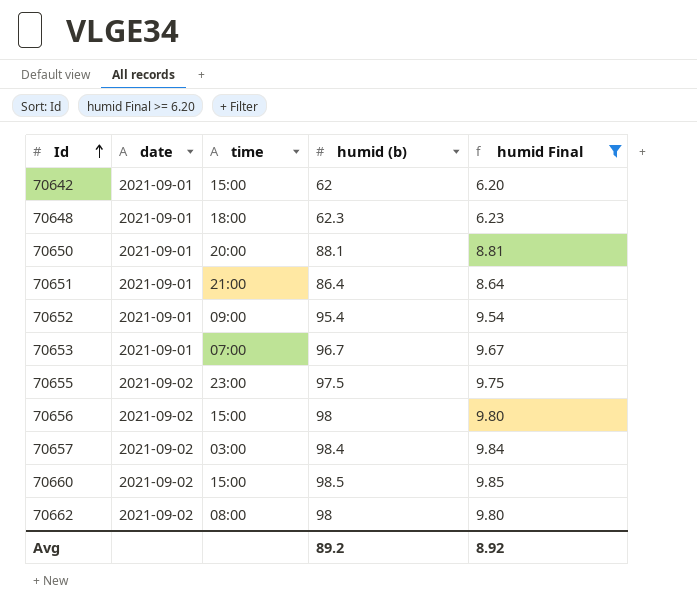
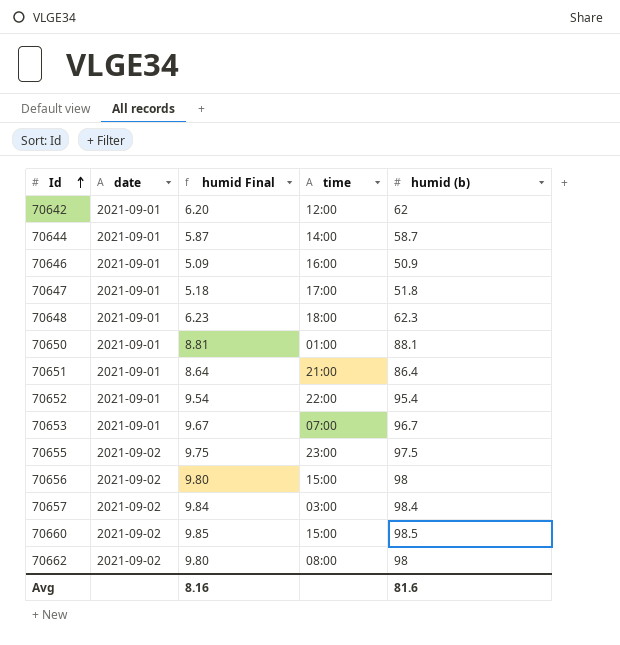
filter: humid Final >= 6.20 -> none
column humid Final | position: 5 -> 3
70642 | time: 15:00 -> 12:00
70650 | time: 20:00 -> 01:00
70652 | time: 09:00 -> 22:00
Avg | humid Final: 8.92 -> 8.16
Avg | humid (b): 89.2 -> 81.6

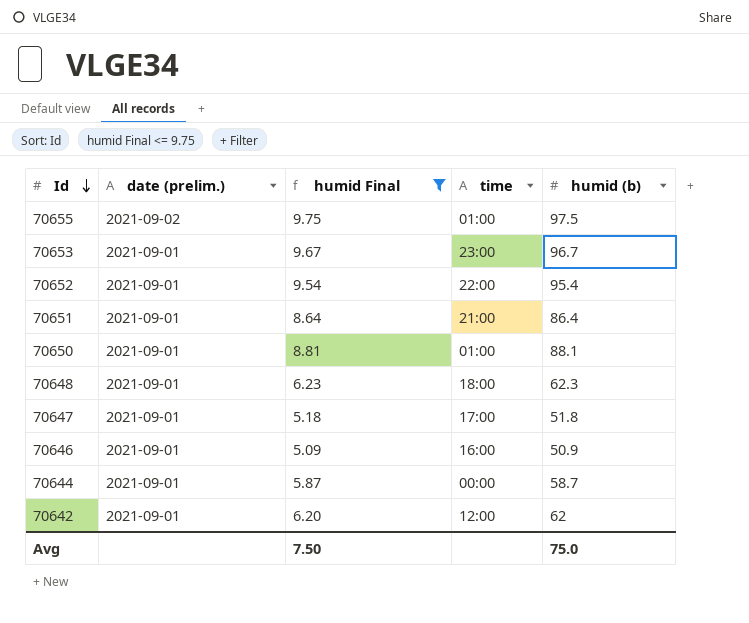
filter: none -> humid Final <= 9.75
row order: Id ascending -> Id descending
column name: date -> date (prelim.)
70655 | time: 23:00 -> 01:00
70653 | time: 07:00 -> 23:00
70644 | time: 14:00 -> 00:00
Avg | humid Final: 8.16 -> 7.50
Avg | humid (b): 81.6 -> 75.0

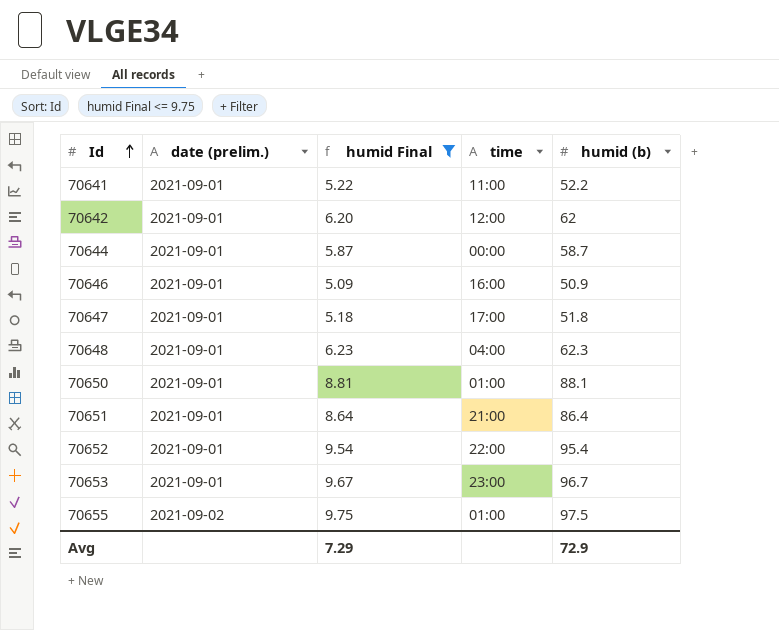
row order: Id descending -> Id ascending
row 70641: none -> 2021-09-01 | 5.22 | 11:00 | 52.2
70648 | time: 18:00 -> 04:00
Avg | humid Final: 7.50 -> 7.29
Avg | humid (b): 75.0 -> 72.9

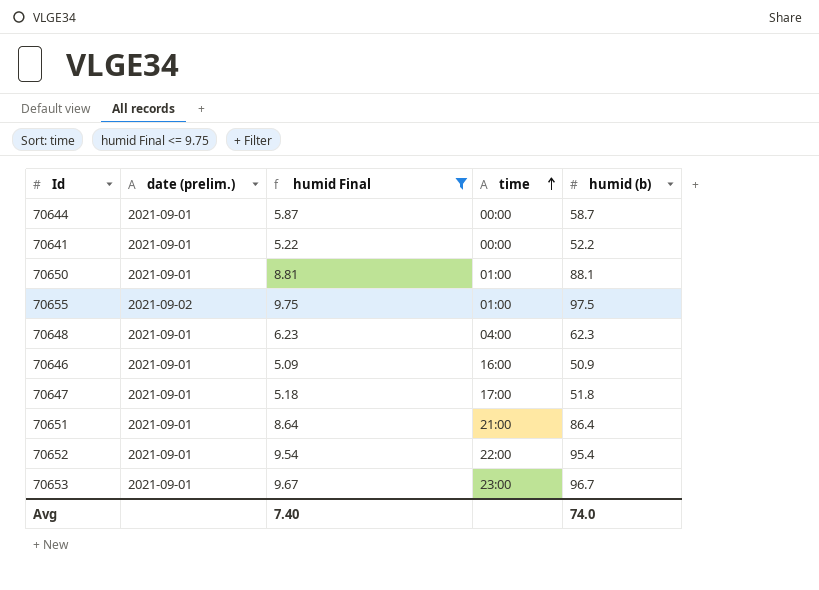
row order: Id ascending -> time ascending
row 70642: 2021-09-01 | 6.20 | 12:00 | 62 -> none
70641 | time: 11:00 -> 00:00
Avg | humid Final: 7.29 -> 7.40
Avg | humid (b): 72.9 -> 74.0

